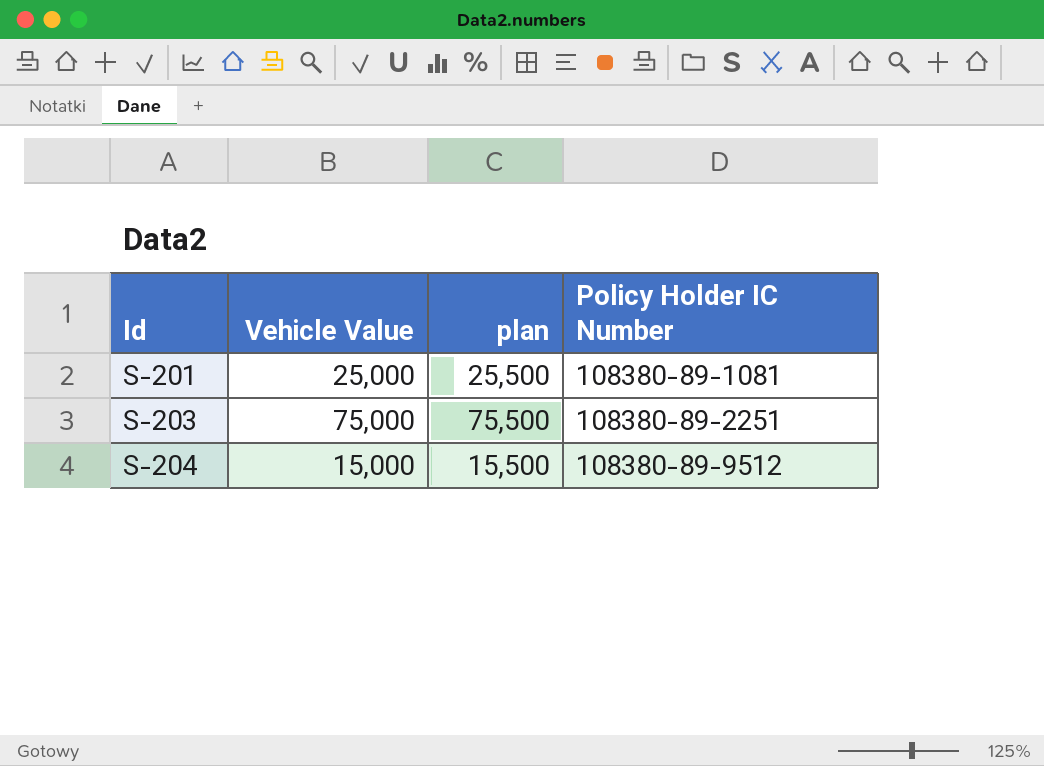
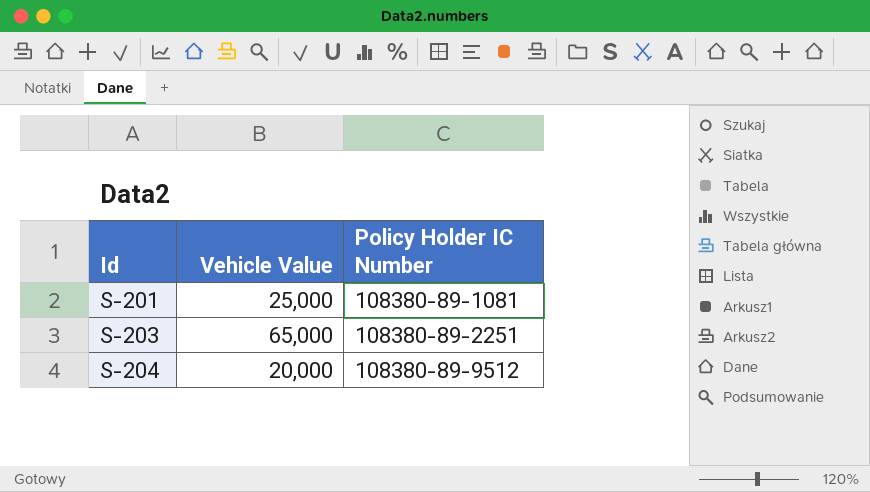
column plan | formula: [Vehicle Value] + 500 -> none
S-203 | Vehicle Value: 75,000 -> 65,000
S-204 | Vehicle Value: 15,000 -> 20,000

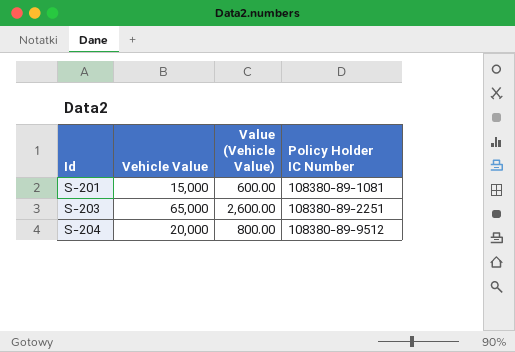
column Value (Vehicle Value) | formula: none -> [Vehicle Value] * 0.04
S-201 | Vehicle Value: 25,000 -> 15,000

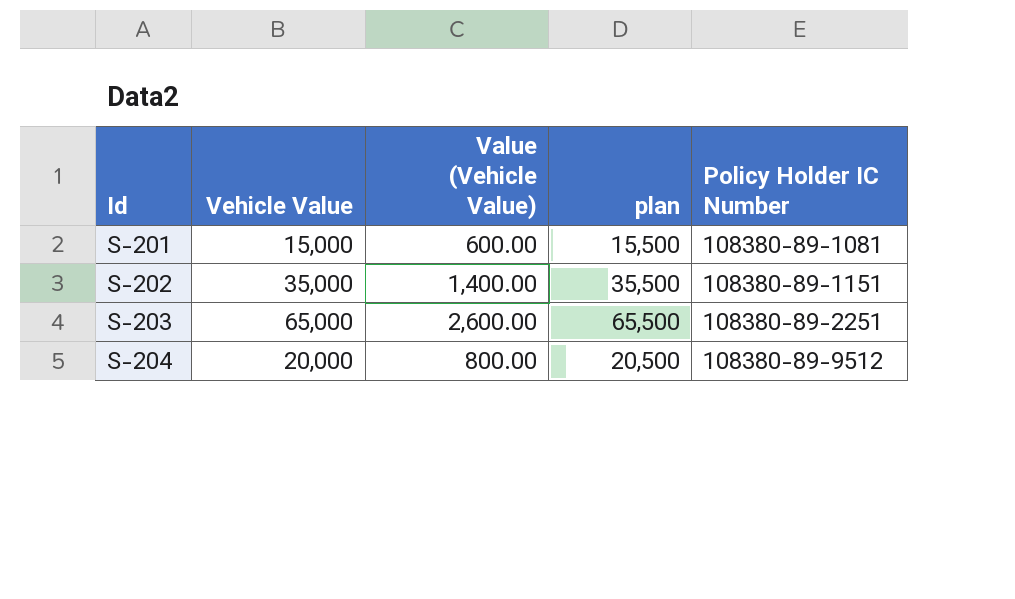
column plan | formula: none -> [Vehicle Value] + 500
row S-202: none -> 35,000 | 1,400.00 | 35,500 | 108380-89-1151

